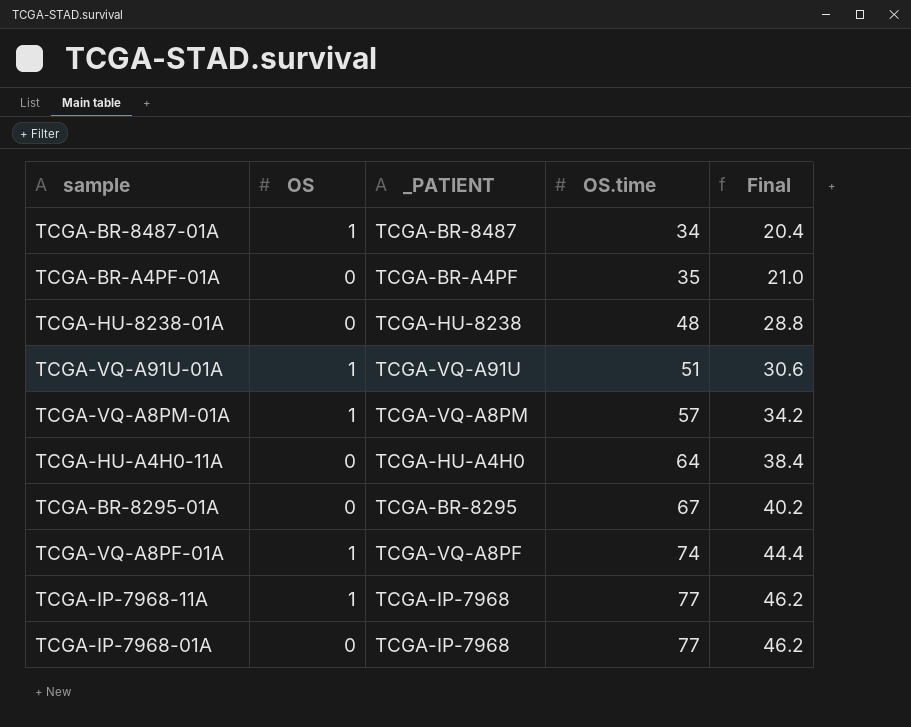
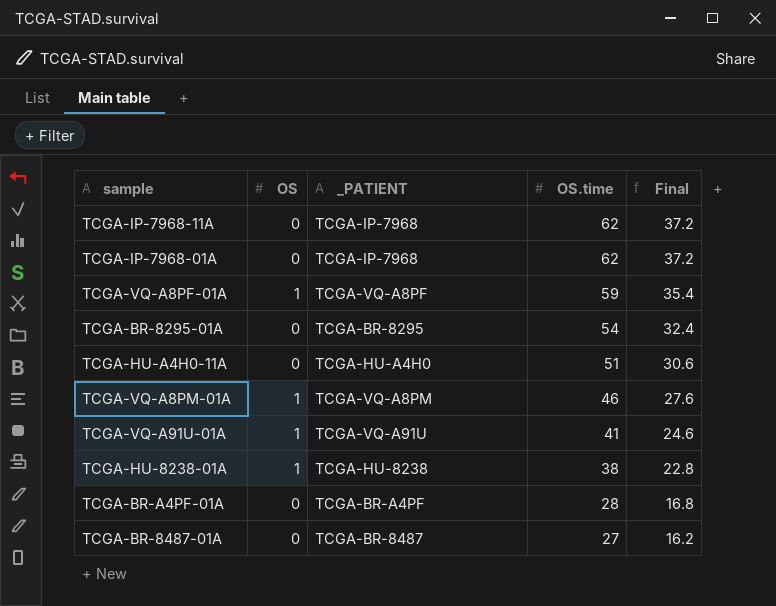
row order: OS.time ascending -> OS.time descending
TCGA-IP-7968-11A | OS: 1 -> 0
TCGA-IP-7968-11A | OS.time: 77 -> 62
TCGA-IP-7968-11A | Final: 46.2 -> 37.2
TCGA-IP-7968-01A | OS.time: 77 -> 62
TCGA-IP-7968-01A | Final: 46.2 -> 37.2
TCGA-VQ-A8PF-01A | OS.time: 74 -> 59
TCGA-VQ-A8PF-01A | Final: 44.4 -> 35.4
TCGA-BR-8295-01A | OS.time: 67 -> 54
TCGA-BR-8295-01A | Final: 40.2 -> 32.4
TCGA-HU-A4H0-11A | OS.time: 64 -> 51
TCGA-HU-A4H0-11A | Final: 38.4 -> 30.6
TCGA-VQ-A8PM-01A | OS.time: 57 -> 46
TCGA-VQ-A8PM-01A | Final: 34.2 -> 27.6
TCGA-VQ-A91U-01A | OS.time: 51 -> 41
TCGA-VQ-A91U-01A | Final: 30.6 -> 24.6
TCGA-HU-8238-01A | OS: 0 -> 1
TCGA-HU-8238-01A | OS.time: 48 -> 38
TCGA-HU-8238-01A | Final: 28.8 -> 22.8
TCGA-BR-A4PF-01A | OS.time: 35 -> 28
TCGA-BR-A4PF-01A | Final: 21.0 -> 16.8
TCGA-BR-8487-01A | OS: 1 -> 0
TCGA-BR-8487-01A | OS.time: 34 -> 27
TCGA-BR-8487-01A | Final: 20.4 -> 16.2

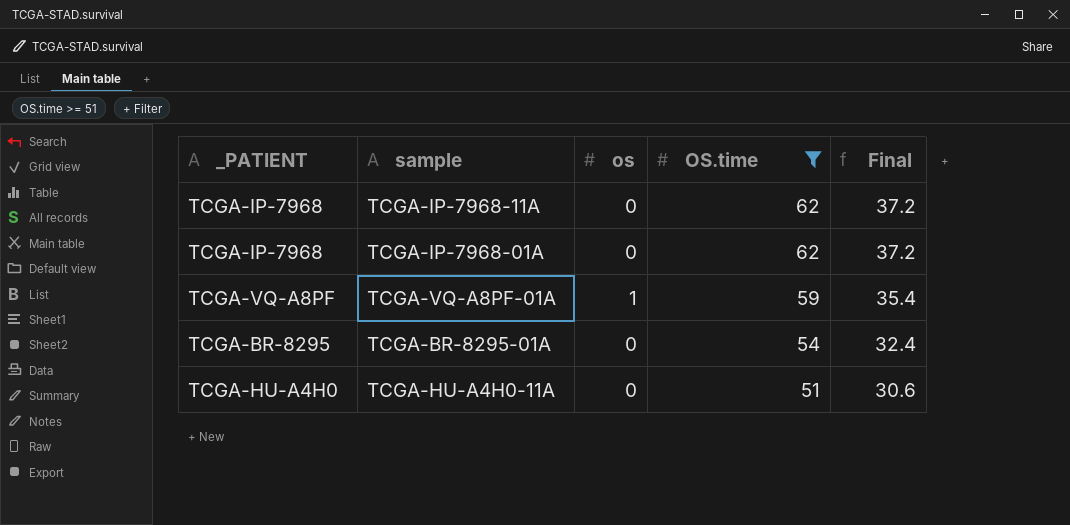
filter: none -> OS.time >= 51
column _PATIENT | position: 3 -> 1
column name: OS -> os

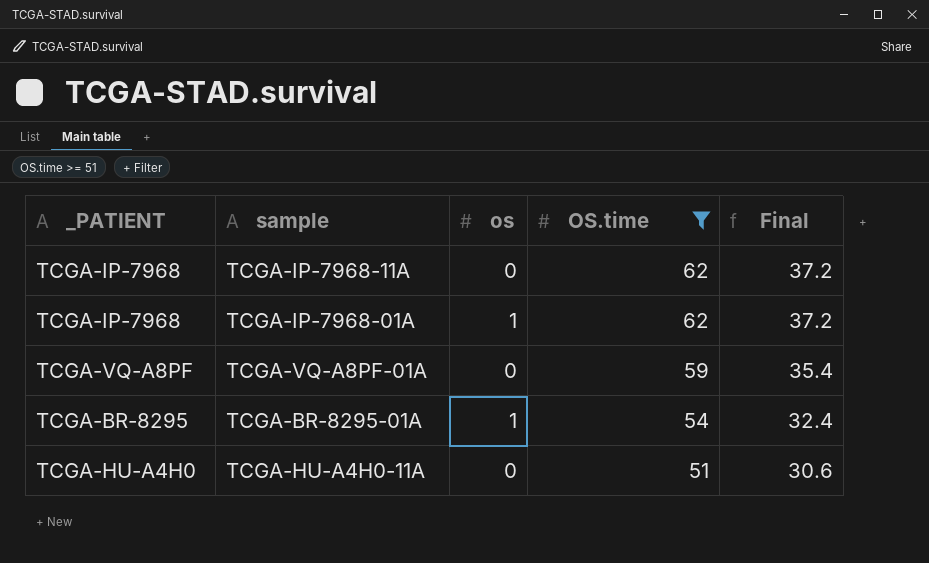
TCGA-IP-7968-01A | os: 0 -> 1
TCGA-VQ-A8PF-01A | os: 1 -> 0
TCGA-BR-8295-01A | os: 0 -> 1

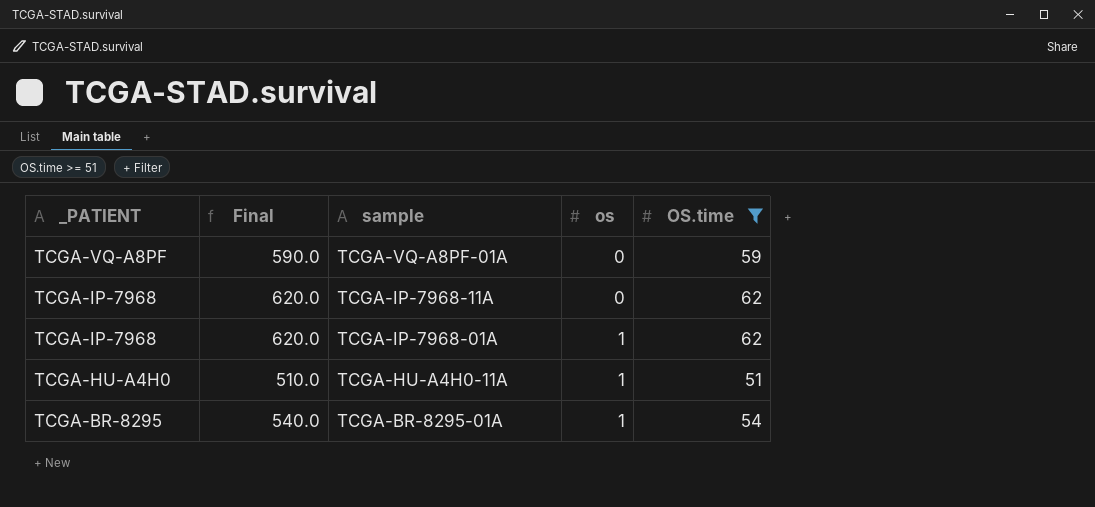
row order: OS.time descending -> _PATIENT descending
column Final | formula: [OS.time] * 0.6 -> [OS.time] * 10
column Final | position: 5 -> 2
TCGA-HU-A4H0-11A | os: 0 -> 1

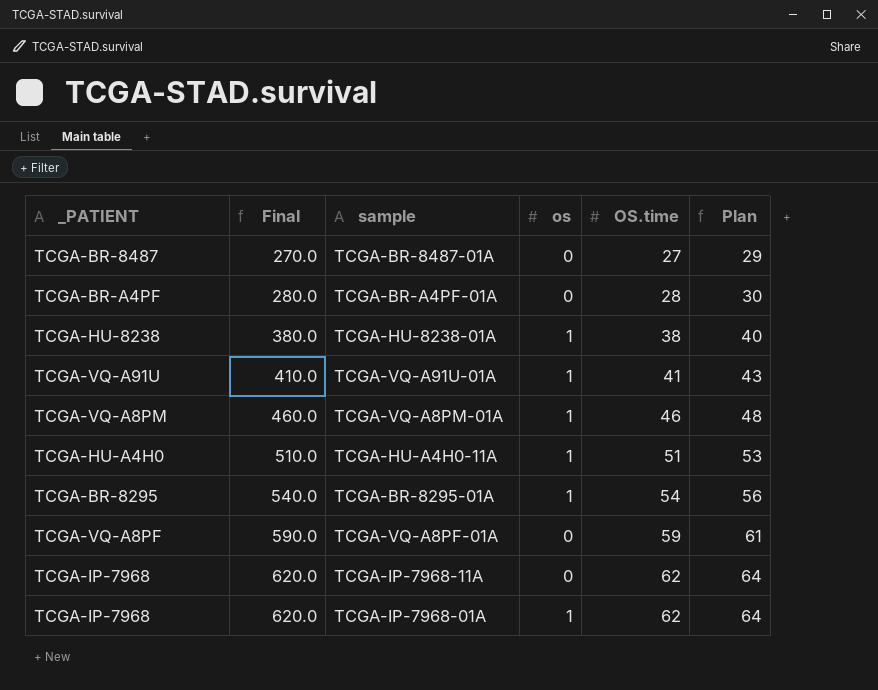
filter: OS.time >= 51 -> none
row order: _PATIENT descending -> Final ascending
column Plan | formula: none -> [OS.time] + 2

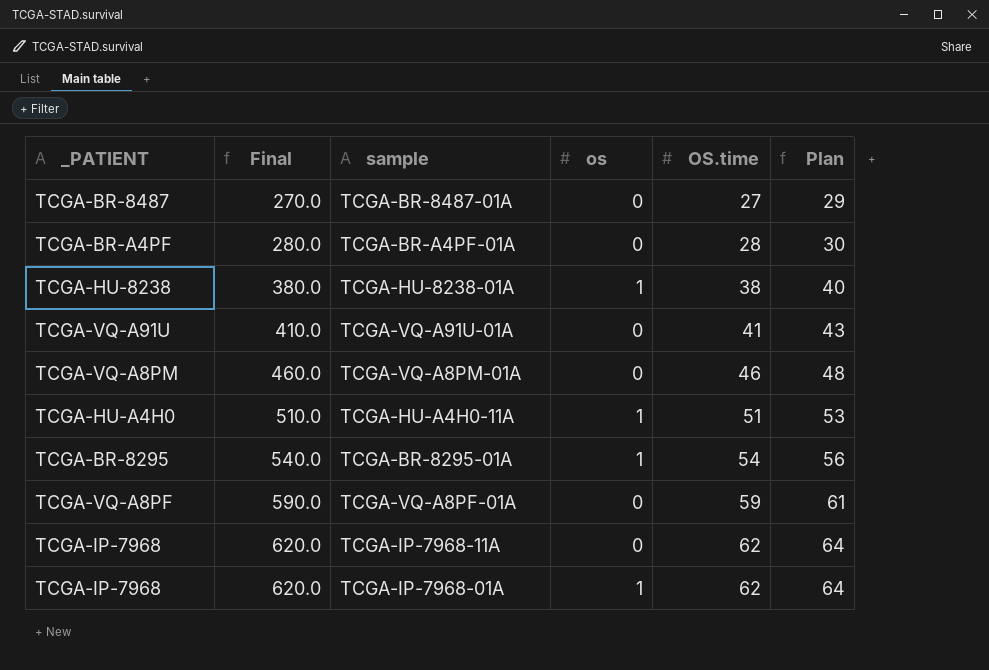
TCGA-VQ-A91U-01A | os: 1 -> 0
TCGA-VQ-A8PM-01A | os: 1 -> 0

